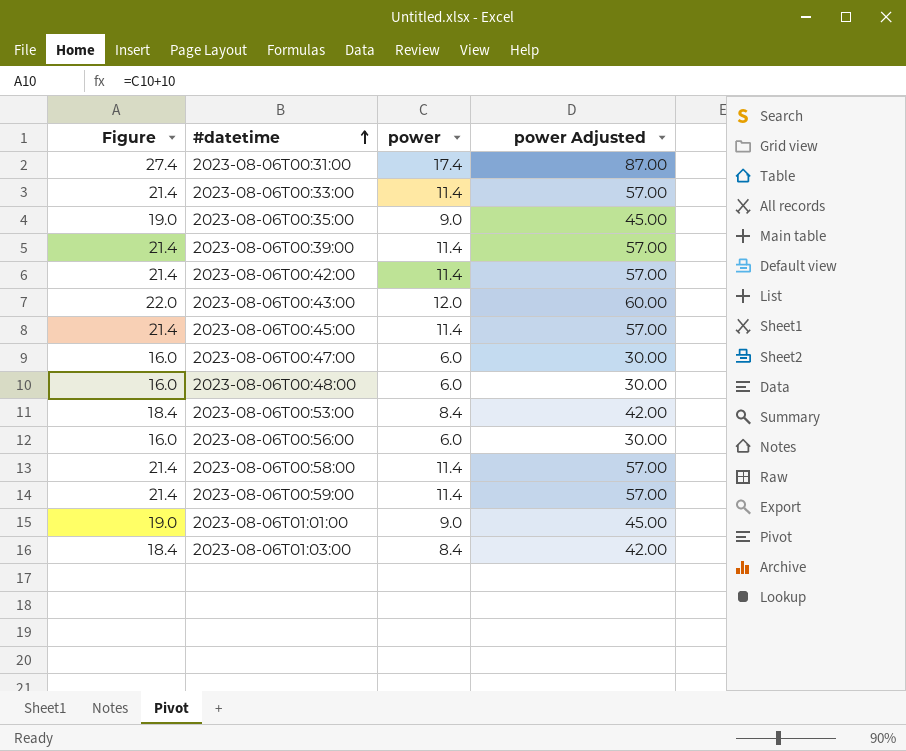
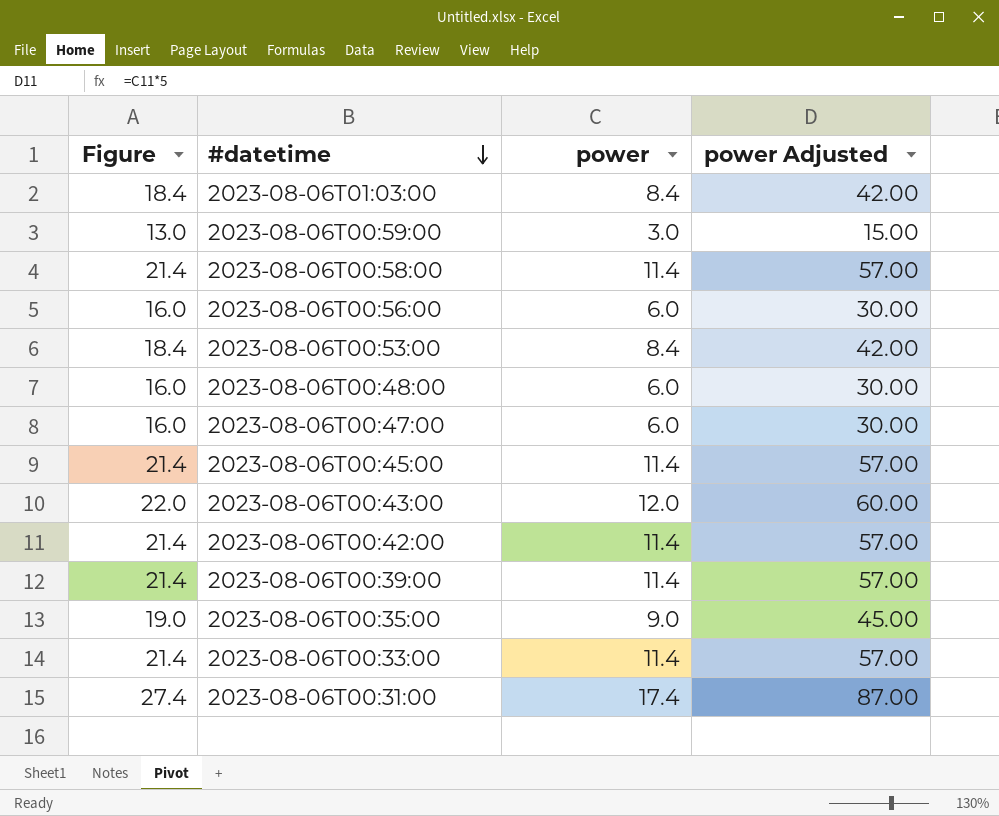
row order: #datetime ascending -> #datetime descending
row 2023-08-06T01:01:00: 19.0 | 9.0 | 45.00 -> none
2023-08-06T00:59:00 | Figure: 21.4 -> 13.0
2023-08-06T00:59:00 | power: 11.4 -> 3.0
2023-08-06T00:59:00 | power Adjusted: 57.00 -> 15.00

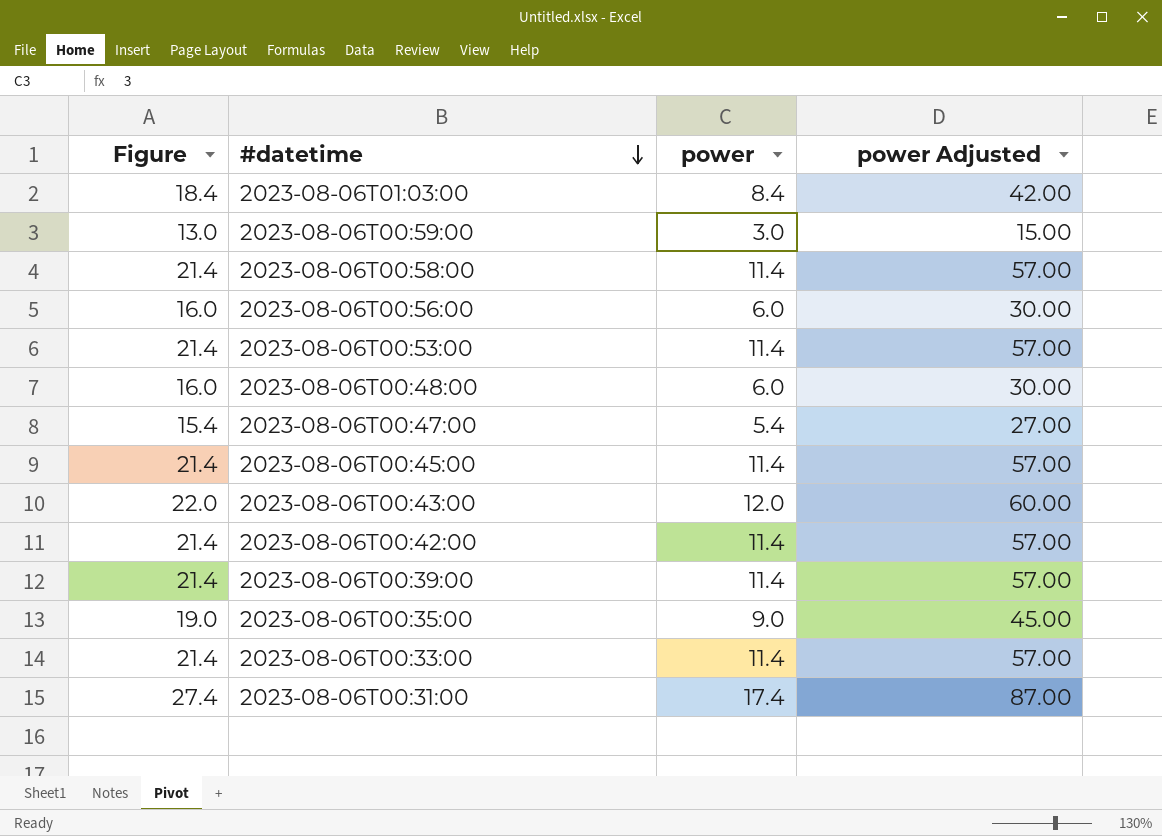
2023-08-06T00:53:00 | Figure: 18.4 -> 21.4
2023-08-06T00:53:00 | power: 8.4 -> 11.4
2023-08-06T00:53:00 | power Adjusted: 42.00 -> 57.00
2023-08-06T00:47:00 | Figure: 16.0 -> 15.4
2023-08-06T00:47:00 | power: 6.0 -> 5.4
2023-08-06T00:47:00 | power Adjusted: 30.00 -> 27.00

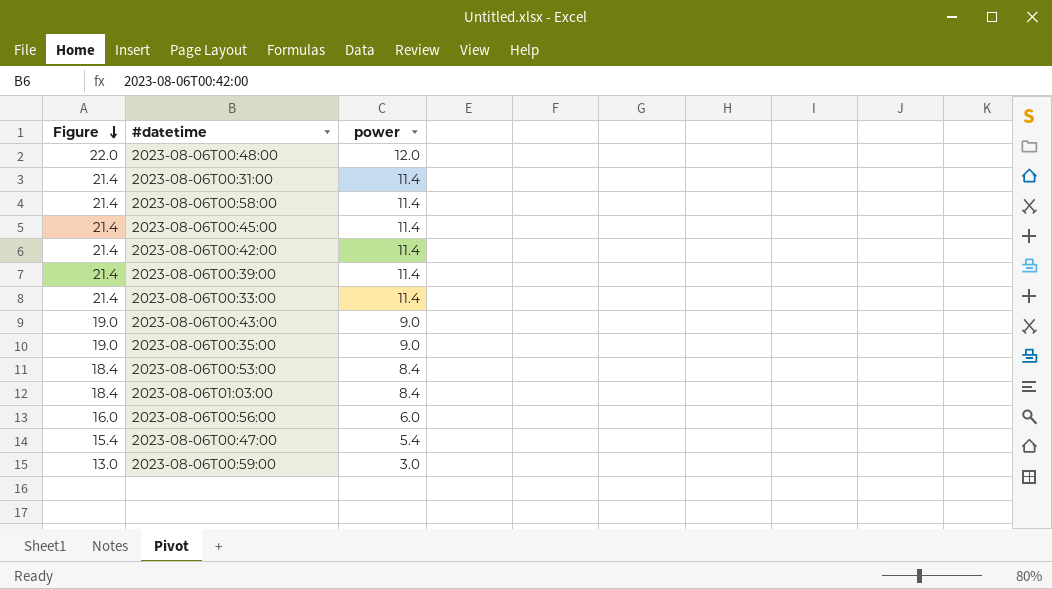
row order: #datetime descending -> Figure descending
column power Adjusted | formula: [power] * 5 -> none
2023-08-06T00:48:00 | Figure: 16.0 -> 22.0
2023-08-06T00:48:00 | power: 6.0 -> 12.0
2023-08-06T00:31:00 | Figure: 27.4 -> 21.4
2023-08-06T00:31:00 | power: 17.4 -> 11.4
2023-08-06T00:43:00 | Figure: 22.0 -> 19.0
2023-08-06T00:43:00 | power: 12.0 -> 9.0
2023-08-06T00:53:00 | Figure: 21.4 -> 18.4
2023-08-06T00:53:00 | power: 11.4 -> 8.4

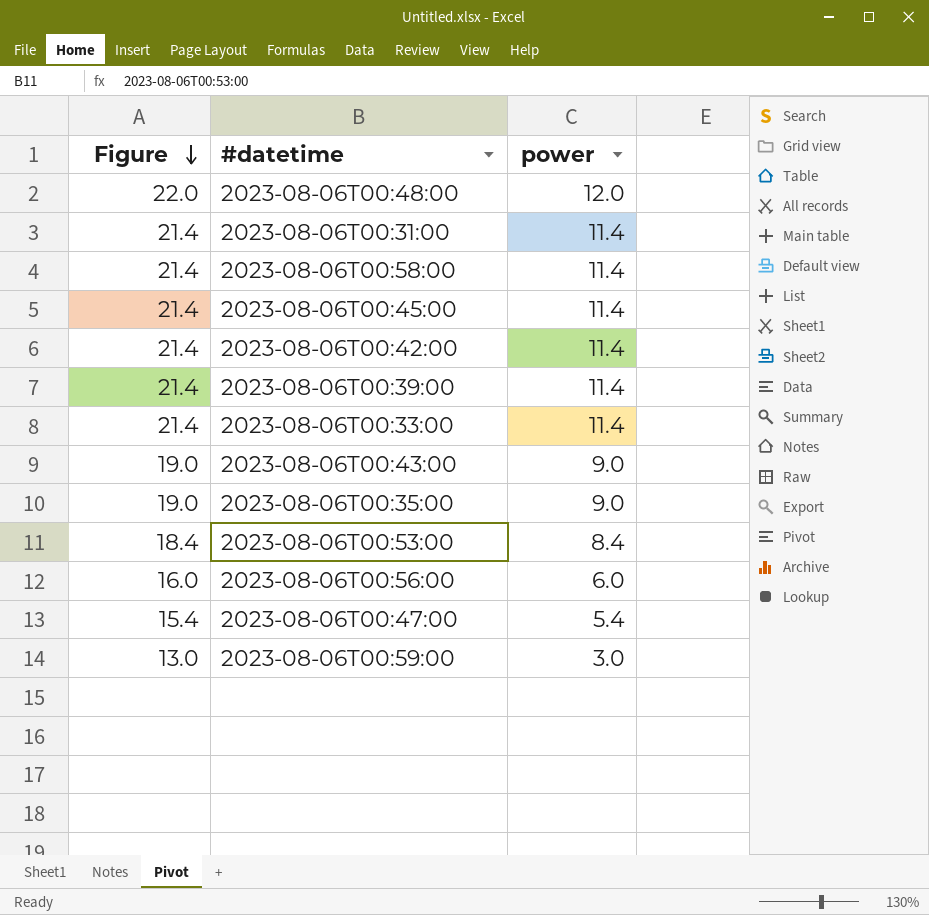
row 2023-08-06T01:03:00: 18.4 | 8.4 -> none

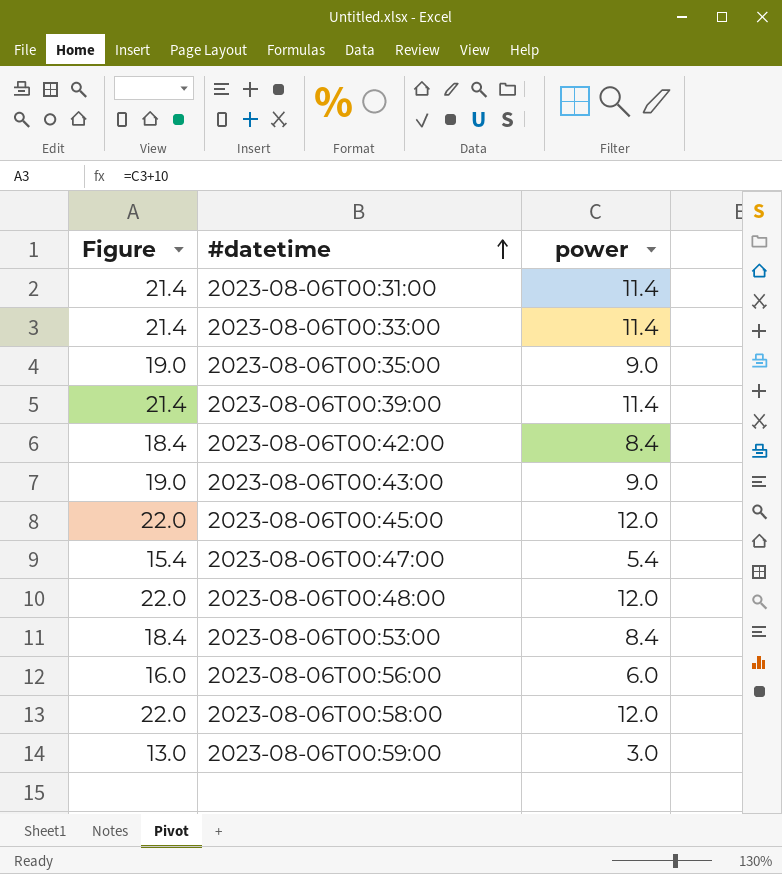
row order: Figure descending -> #datetime ascending
2023-08-06T00:42:00 | Figure: 21.4 -> 18.4
2023-08-06T00:42:00 | power: 11.4 -> 8.4
2023-08-06T00:45:00 | Figure: 21.4 -> 22.0
2023-08-06T00:45:00 | power: 11.4 -> 12.0
2023-08-06T00:58:00 | Figure: 21.4 -> 22.0
2023-08-06T00:58:00 | power: 11.4 -> 12.0

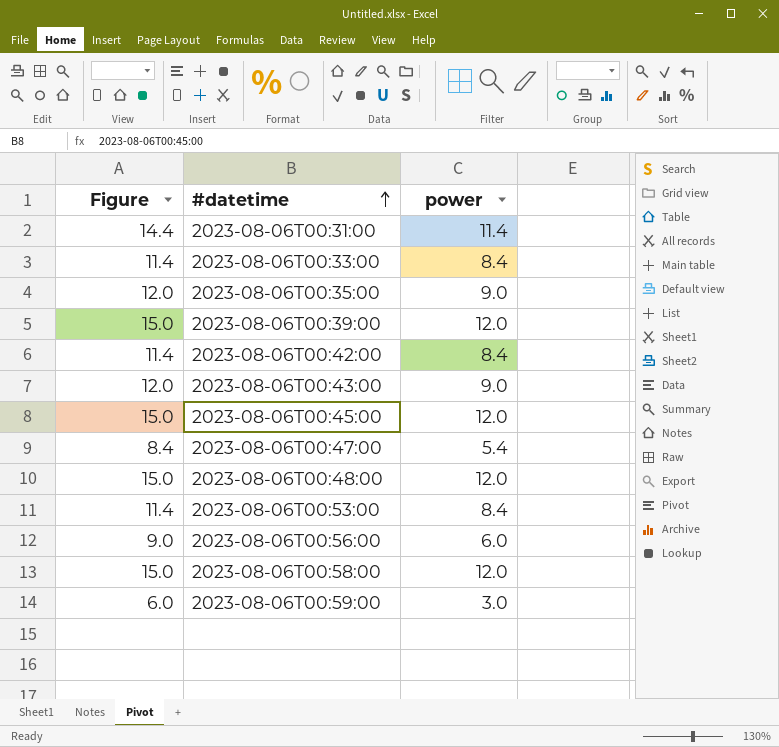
column Figure | formula: [power] + 10 -> [power] + 3
2023-08-06T00:33:00 | power: 11.4 -> 8.4
2023-08-06T00:39:00 | power: 11.4 -> 12.0

